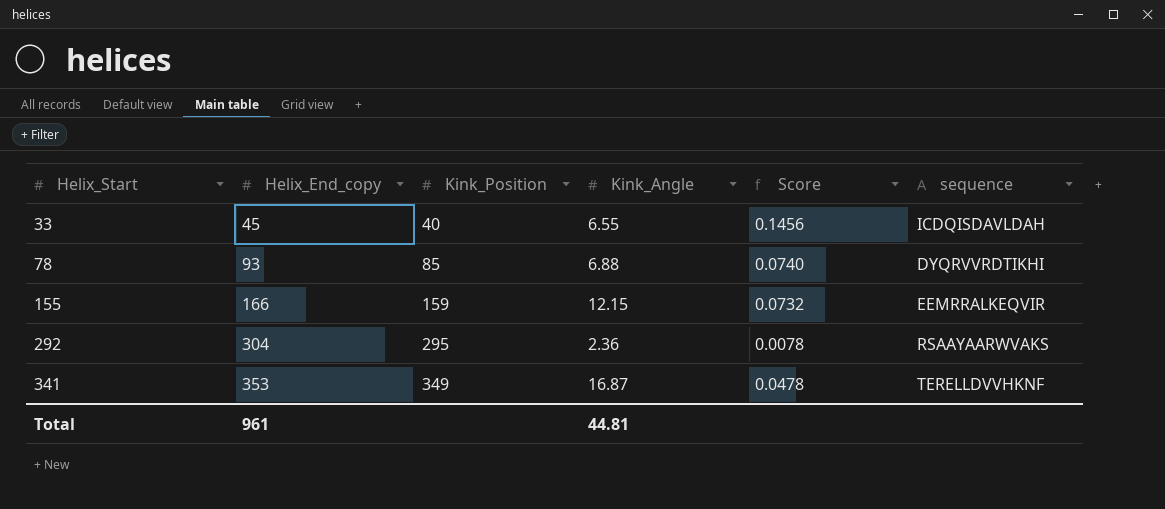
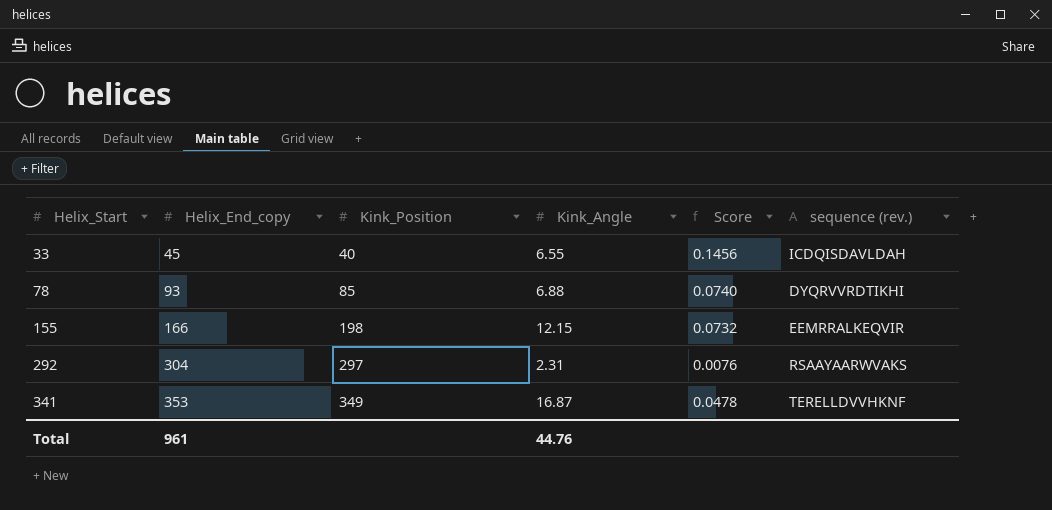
column name: sequence -> sequence (rev.)
155 | Kink_Position: 159 -> 198
292 | Kink_Position: 295 -> 297
292 | Kink_Angle: 2.36 -> 2.31
292 | Score: 0.0078 -> 0.0076
Total | Kink_Angle: 44.81 -> 44.76

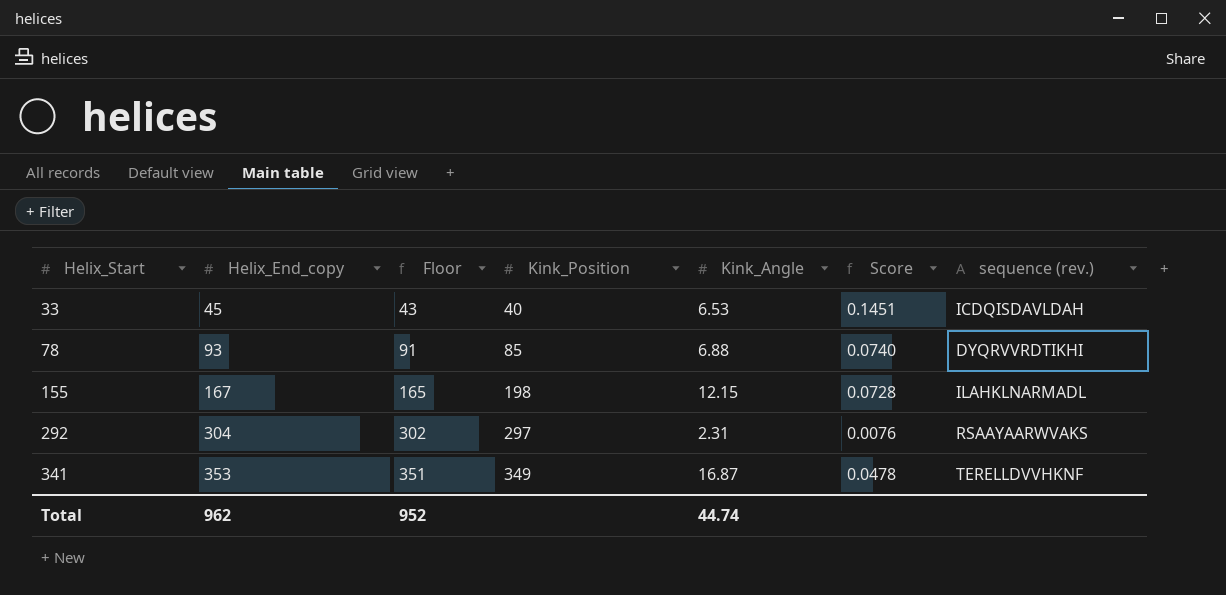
column Floor | formula: none -> [Helix_End_copy] - 2
33 | Kink_Angle: 6.55 -> 6.53
33 | Score: 0.1456 -> 0.1451
155 | Helix_End_copy: 166 -> 167
155 | Score: 0.0732 -> 0.0728
155 | sequence (rev.): EEMRRALKEQVIR -> ILAHKLNARMADL
Total | Helix_End_copy: 961 -> 962
Total | Kink_Angle: 44.76 -> 44.74

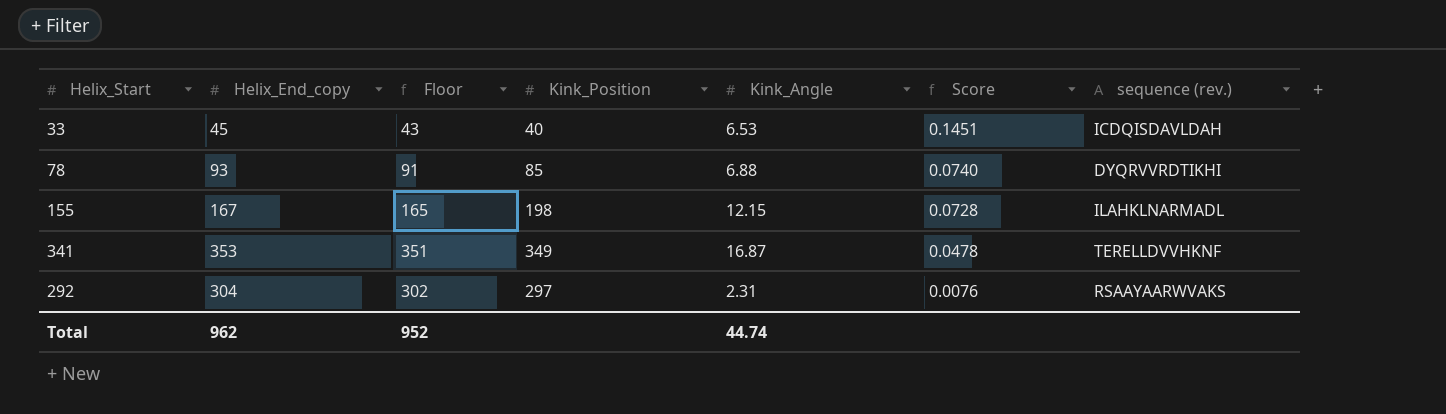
row order: Helix_Start ascending -> Score descending

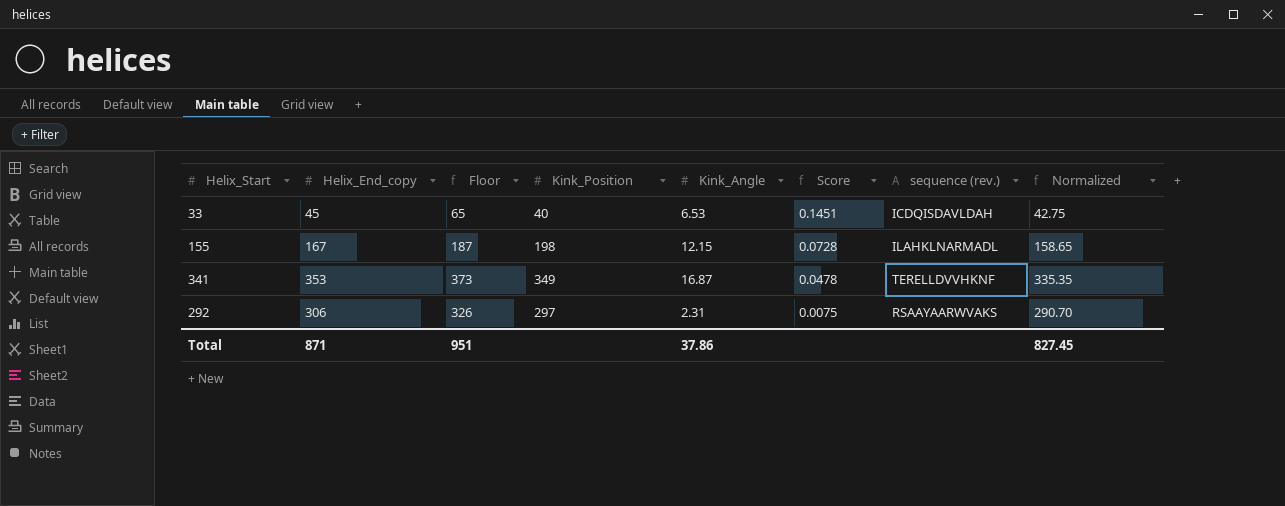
column Floor | formula: [Helix_End_copy] - 2 -> [Helix_End_copy] + 20
column Normalized | formula: none -> [Helix_End_copy] * 0.95
row 78: 93 | 91 | 85 | 6.88 | 0.0740 | DYQRVVRDTIKHI -> none
292 | Helix_End_copy: 304 -> 306
292 | Score: 0.0076 -> 0.0075
Total | Helix_End_copy: 962 -> 871
Total | Floor: 952 -> 951
Total | Kink_Angle: 44.74 -> 37.86

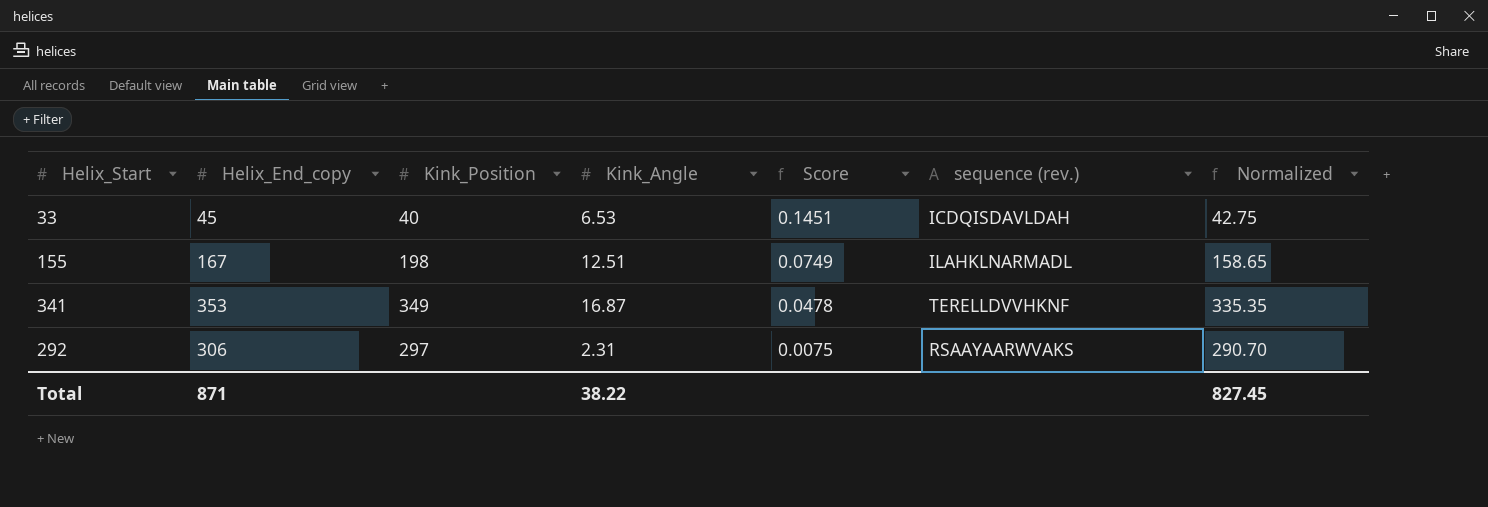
column Floor | formula: [Helix_End_copy] + 20 -> none
155 | Kink_Angle: 12.15 -> 12.51
155 | Score: 0.0728 -> 0.0749
Total | Kink_Angle: 37.86 -> 38.22

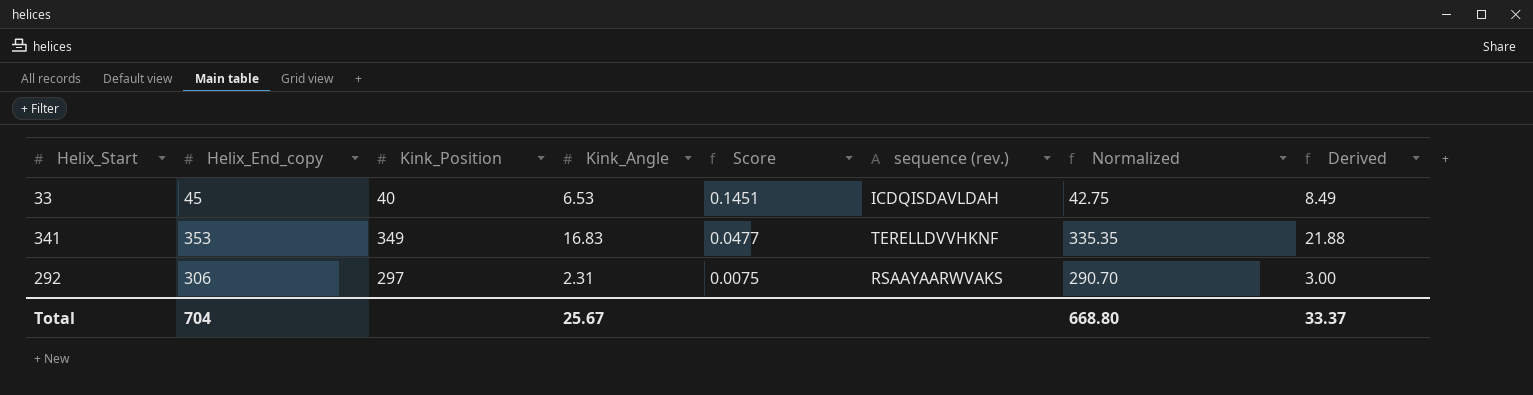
column Derived | formula: none -> [Kink_Angle] * 1.3
row 155: 167 | 198 | 12.51 | 0.0749 | ILAHKLNARMADL | 158.65 -> none
341 | Kink_Angle: 16.87 -> 16.83
341 | Score: 0.0478 -> 0.0477
Total | Helix_End_copy: 871 -> 704
Total | Kink_Angle: 38.22 -> 25.67
Total | Normalized: 827.45 -> 668.80

